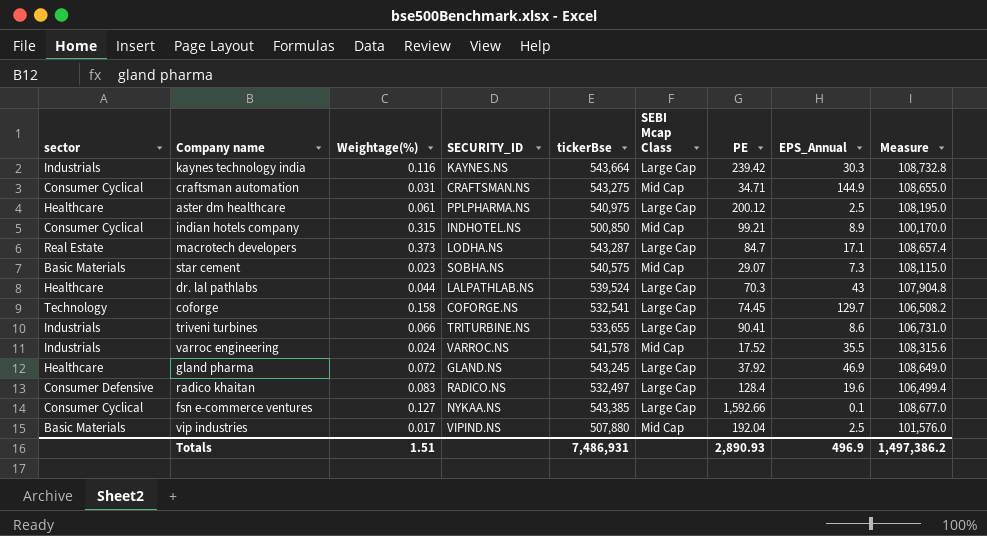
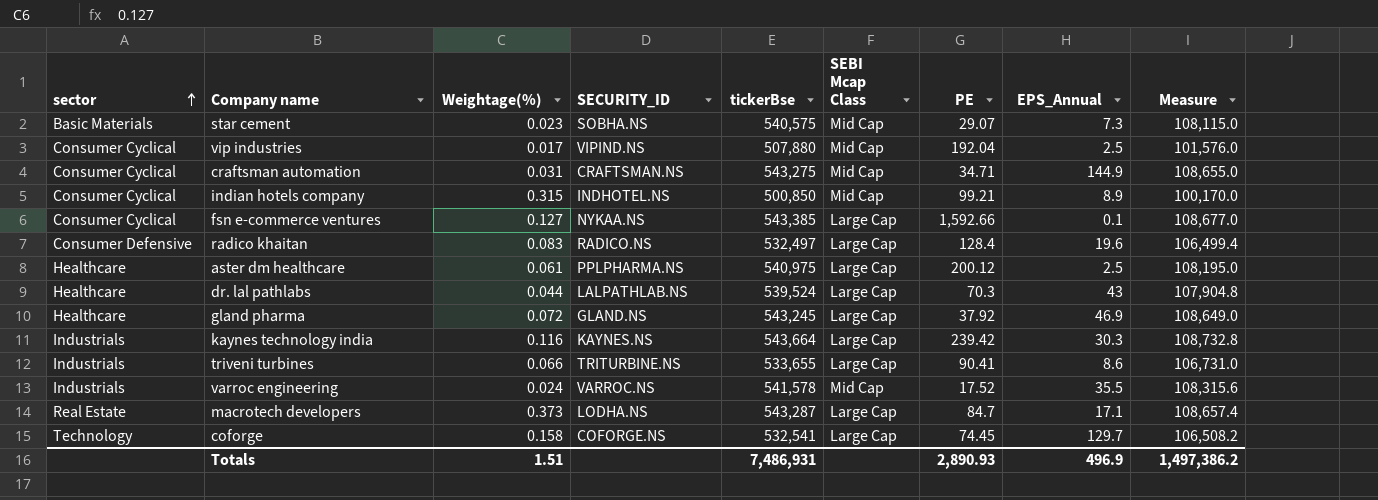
row order: none -> sector ascending
vip industries | sector: Basic Materials -> Consumer Cyclical

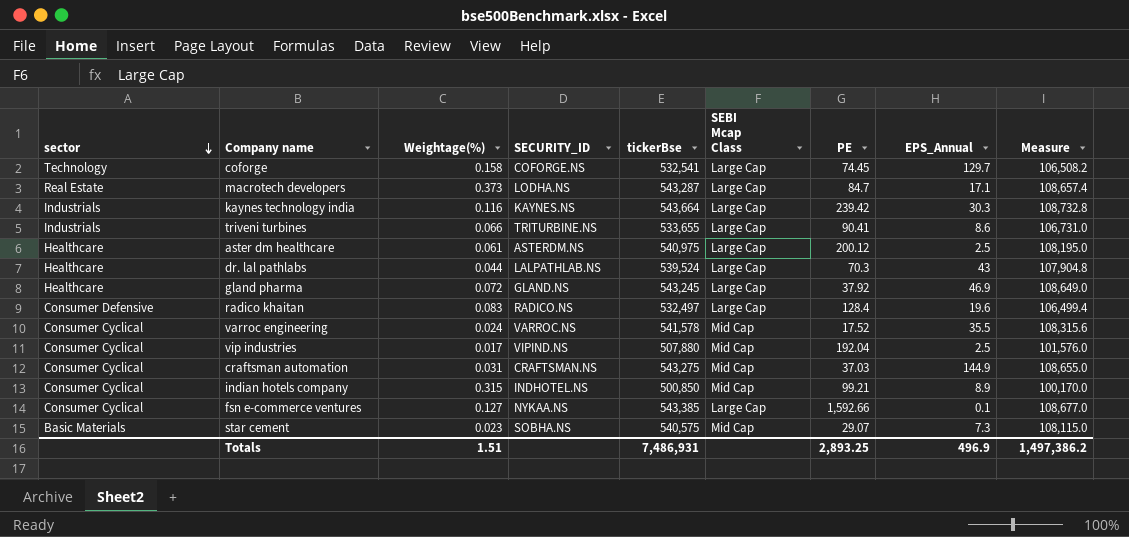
row order: sector ascending -> sector descending
aster dm healthcare | SECURITY_ID: PPLPHARMA.NS -> ASTERDM.NS
varroc engineering | sector: Industrials -> Consumer Cyclical
craftsman automation | PE: 34.71 -> 37.03
Totals | PE: 2,890.93 -> 2,893.25

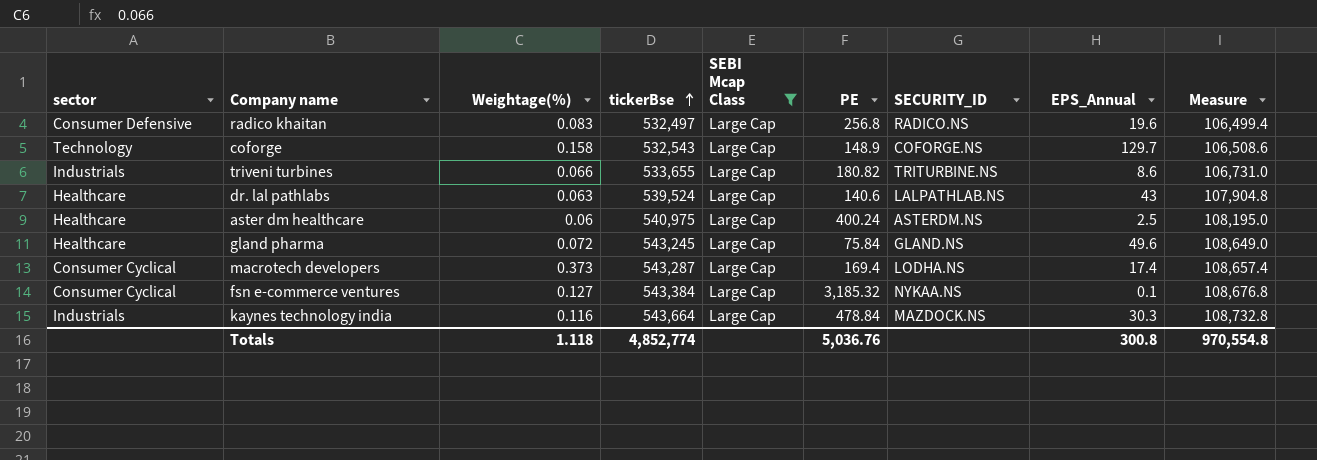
filter: none -> SEBI Mcap Class = Large Cap
row order: sector descending -> tickerBse ascending
column SECURITY_ID | position: 4 -> 7
radico khaitan | PE: 128.4 -> 256.8
coforge | tickerBse: 532,541 -> 532,543
coforge | PE: 74.45 -> 148.9
coforge | Measure: 106,508.2 -> 106,508.6
triveni turbines | PE: 90.41 -> 180.82
dr. lal pathlabs | Weightage(%): 0.044 -> 0.063
dr. lal pathlabs | PE: 70.3 -> 140.6
aster dm healthcare | Weightage(%): 0.061 -> 0.06
aster dm healthcare | PE: 200.12 -> 400.24
gland pharma | PE: 37.92 -> 75.84
gland pharma | EPS_Annual: 46.9 -> 49.6
macrotech developers | sector: Real Estate -> Consumer Cyclical
macrotech developers | PE: 84.7 -> 169.4
macrotech developers | EPS_Annual: 17.1 -> 17.4
fsn e-commerce ventures | tickerBse: 543,385 -> 543,384
fsn e-commerce ventures | PE: 1,592.66 -> 3,185.32
fsn e-commerce ventures | Measure: 108,677.0 -> 108,676.8
kaynes technology india | PE: 239.42 -> 478.84
kaynes technology india | SECURITY_ID: KAYNES.NS -> MAZDOCK.NS
Totals | Weightage(%): 1.51 -> 1.118
Totals | tickerBse: 7,486,931 -> 4,852,774
Totals | PE: 2,893.25 -> 5,036.76
Totals | EPS_Annual: 496.9 -> 300.8
Totals | Measure: 1,497,386.2 -> 970,554.8

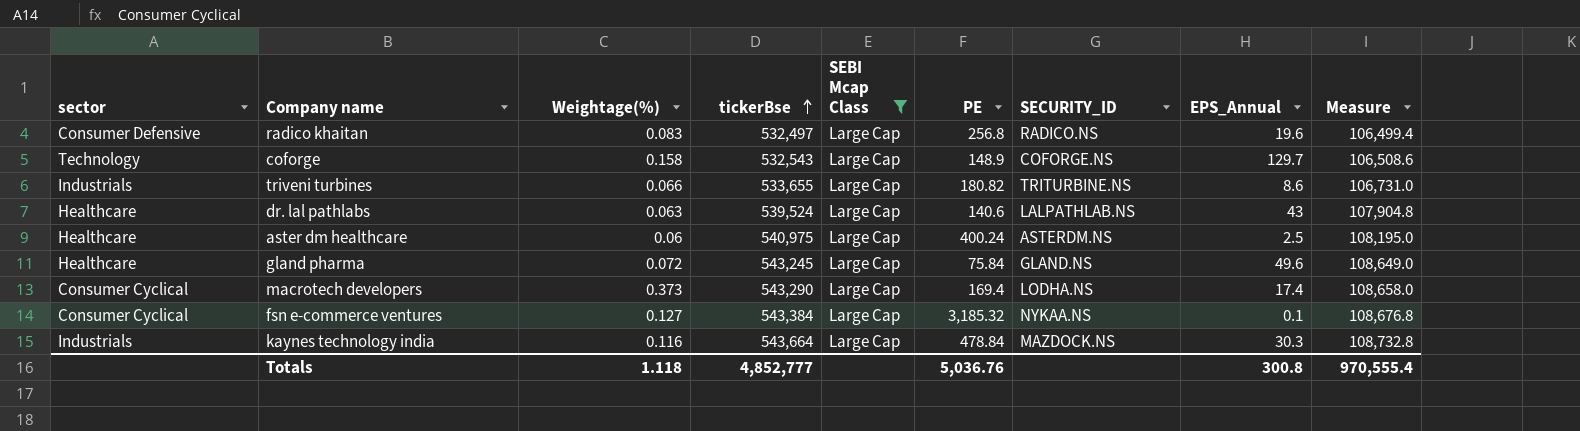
macrotech developers | tickerBse: 543,287 -> 543,290
macrotech developers | Measure: 108,657.4 -> 108,658.0
Totals | tickerBse: 4,852,774 -> 4,852,777
Totals | Measure: 970,554.8 -> 970,555.4

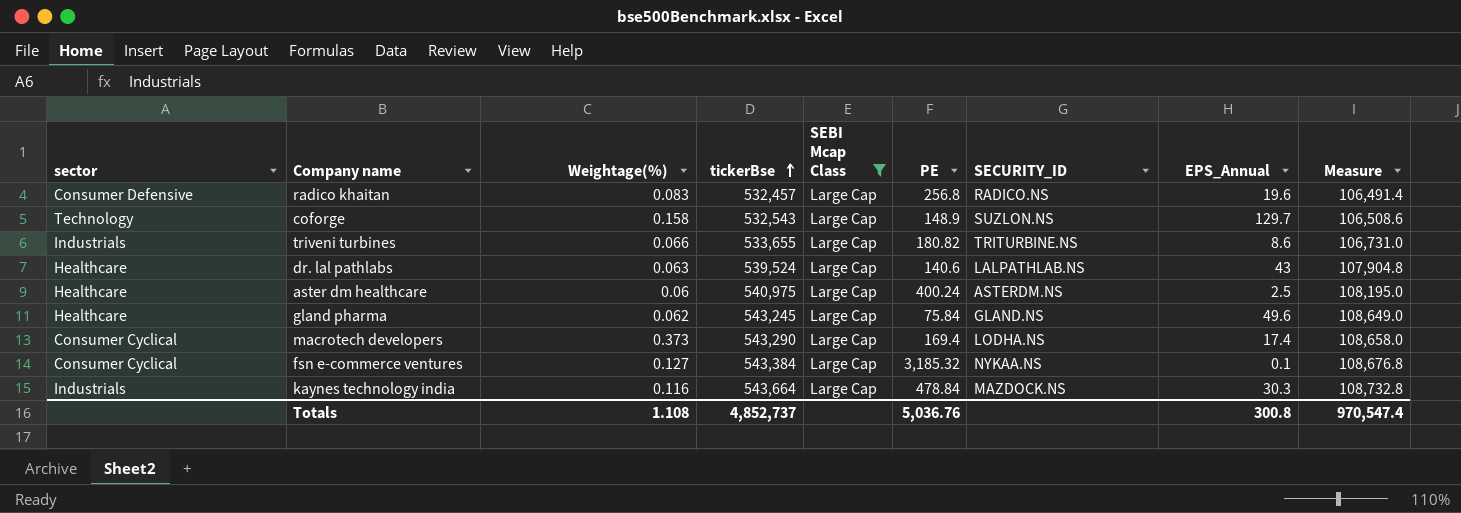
radico khaitan | tickerBse: 532,497 -> 532,457
radico khaitan | Measure: 106,499.4 -> 106,491.4
coforge | SECURITY_ID: COFORGE.NS -> SUZLON.NS
gland pharma | Weightage(%): 0.072 -> 0.062
Totals | Weightage(%): 1.118 -> 1.108
Totals | tickerBse: 4,852,777 -> 4,852,737
Totals | Measure: 970,555.4 -> 970,547.4

